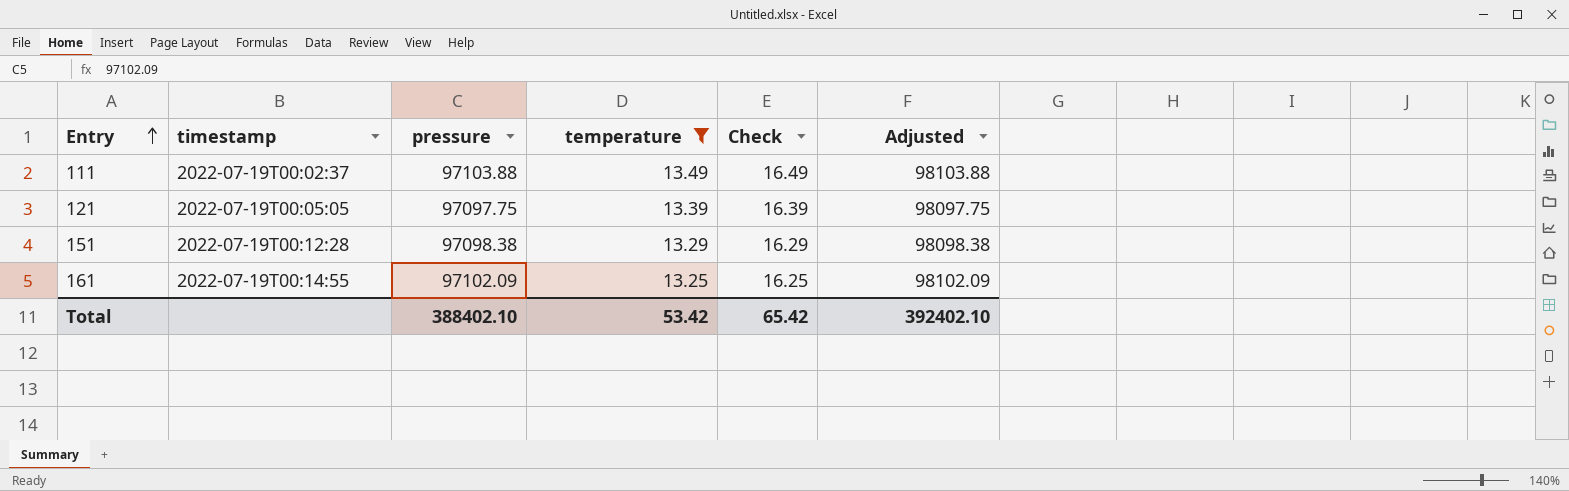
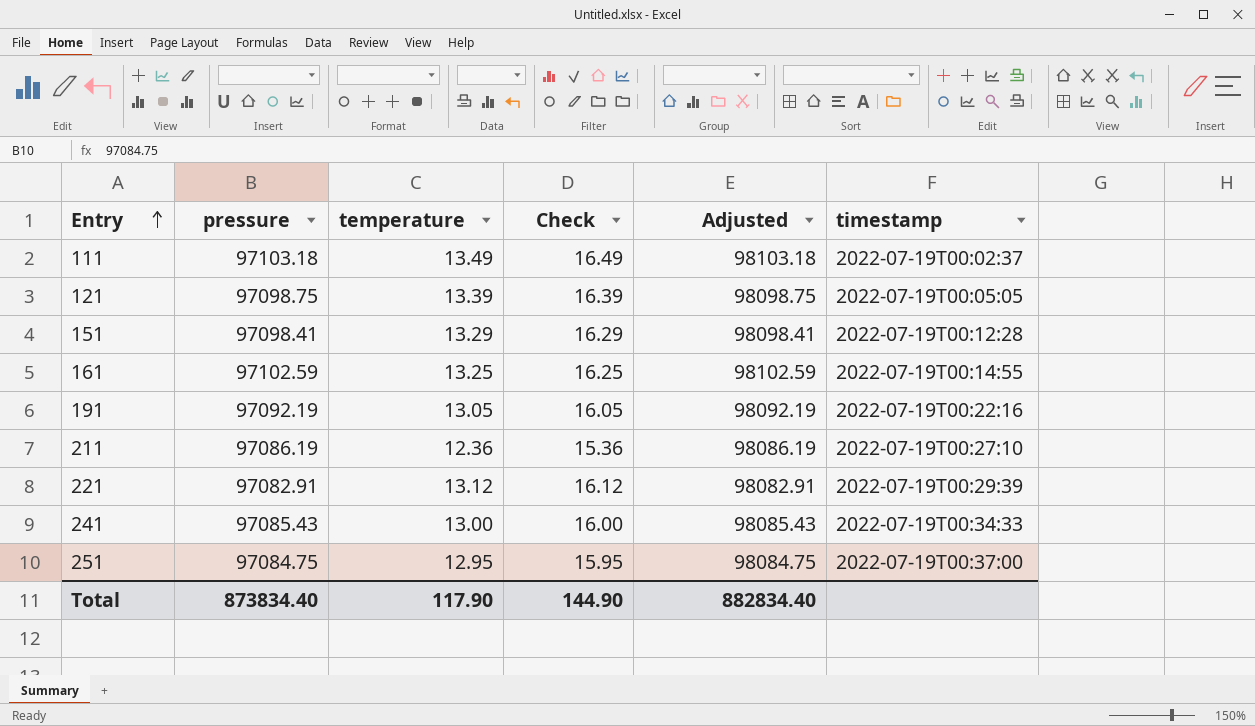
filter: temperature >= 13.25 -> none
column timestamp | position: 2 -> 6
111 | pressure: 97103.88 -> 97103.18
111 | Adjusted: 98103.88 -> 98103.18
121 | pressure: 97097.75 -> 97098.75
121 | Adjusted: 98097.75 -> 98098.75
151 | pressure: 97098.38 -> 97098.41
151 | Adjusted: 98098.38 -> 98098.41
161 | pressure: 97102.09 -> 97102.59
161 | Adjusted: 98102.09 -> 98102.59
Total | pressure: 388402.10 -> 873834.40
Total | temperature: 53.42 -> 117.90
Total | Check: 65.42 -> 144.90
Total | Adjusted: 392402.10 -> 882834.40

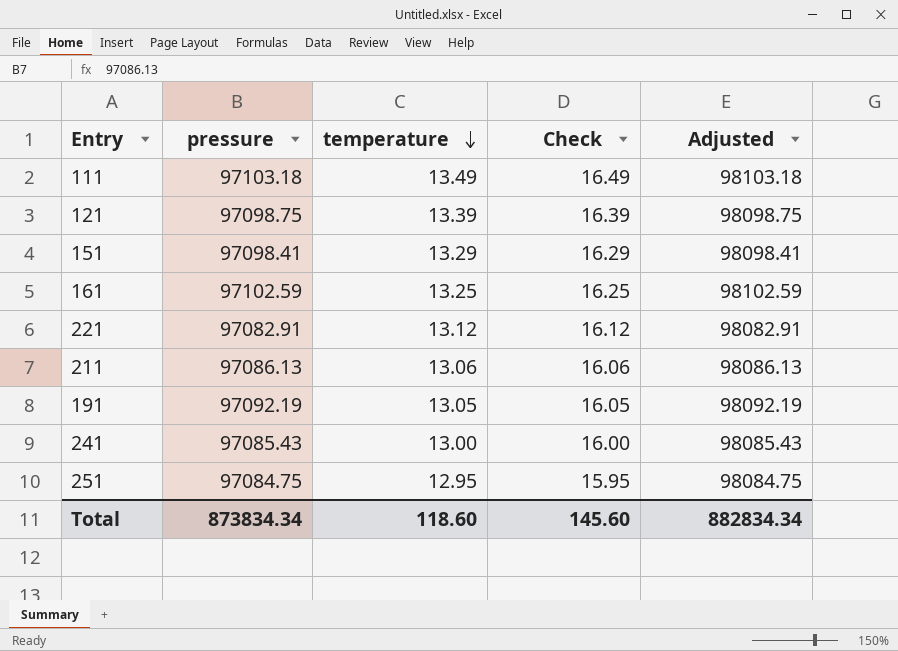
row order: Entry ascending -> temperature descending
column timestamp | position: 6 -> none
211 | pressure: 97086.19 -> 97086.13
211 | temperature: 12.36 -> 13.06
211 | Check: 15.36 -> 16.06
211 | Adjusted: 98086.19 -> 98086.13
Total | pressure: 873834.40 -> 873834.34
Total | temperature: 117.90 -> 118.60
Total | Check: 144.90 -> 145.60
Total | Adjusted: 882834.40 -> 882834.34

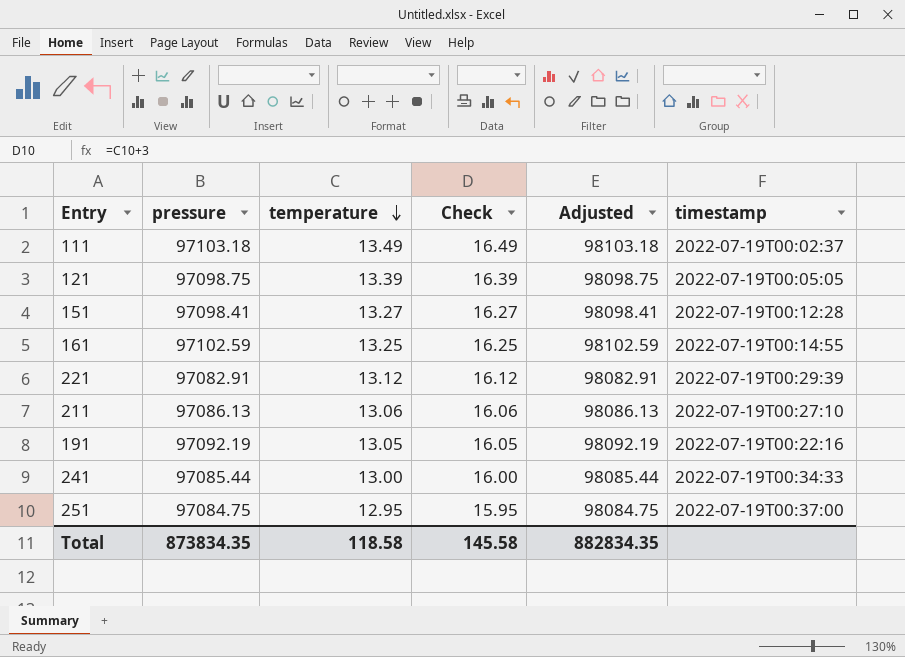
column timestamp | position: none -> 6
151 | temperature: 13.29 -> 13.27
151 | Check: 16.29 -> 16.27
241 | pressure: 97085.43 -> 97085.44
241 | Adjusted: 98085.43 -> 98085.44
Total | pressure: 873834.34 -> 873834.35
Total | temperature: 118.60 -> 118.58
Total | Check: 145.60 -> 145.58
Total | Adjusted: 882834.34 -> 882834.35

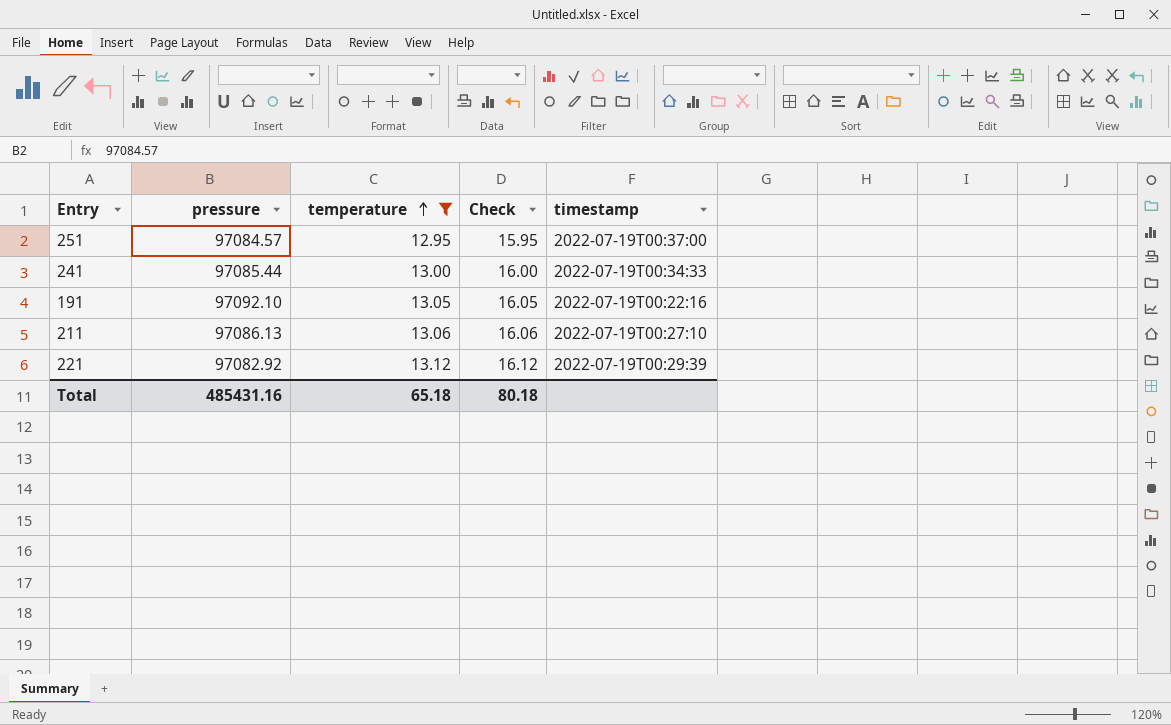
filter: none -> temperature <= 13.12
row order: temperature descending -> temperature ascending
column Adjusted | formula: [pressure] + 1000 -> none
251 | pressure: 97084.75 -> 97084.57
191 | pressure: 97092.19 -> 97092.10
221 | pressure: 97082.91 -> 97082.92
Total | pressure: 873834.35 -> 485431.16
Total | temperature: 118.58 -> 65.18
Total | Check: 145.58 -> 80.18

